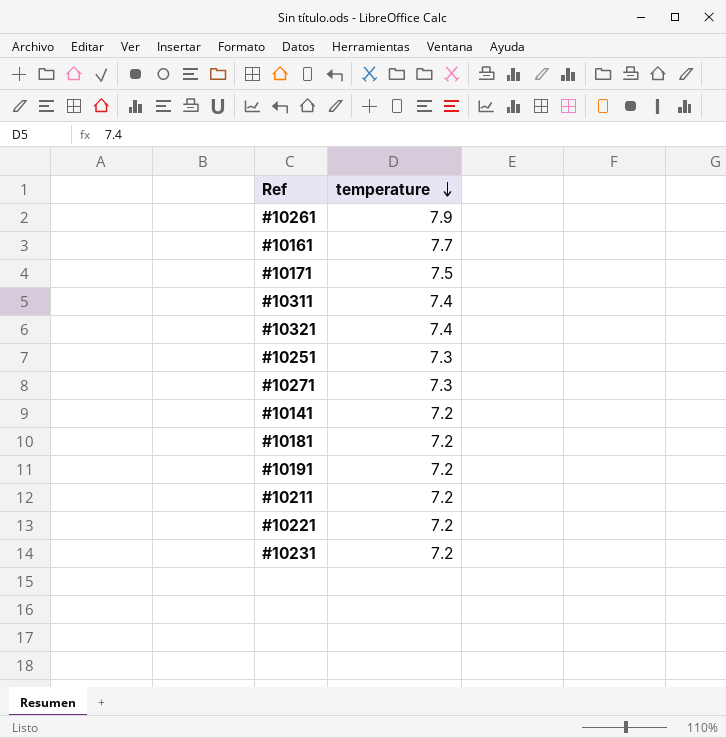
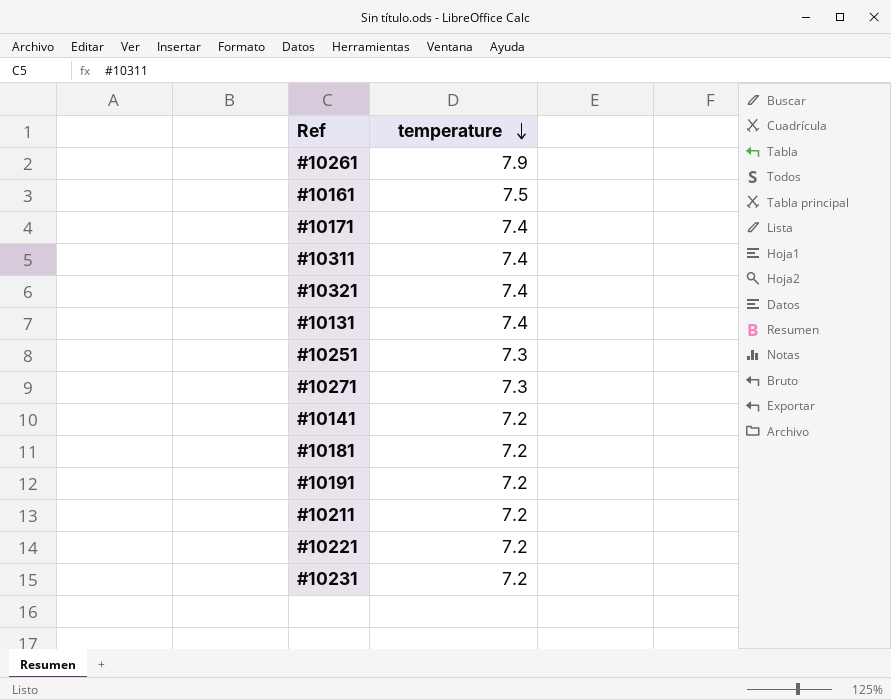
#10161 | temperature: 7.7 -> 7.5
#10171 | temperature: 7.5 -> 7.4
row #10131: none -> 7.4

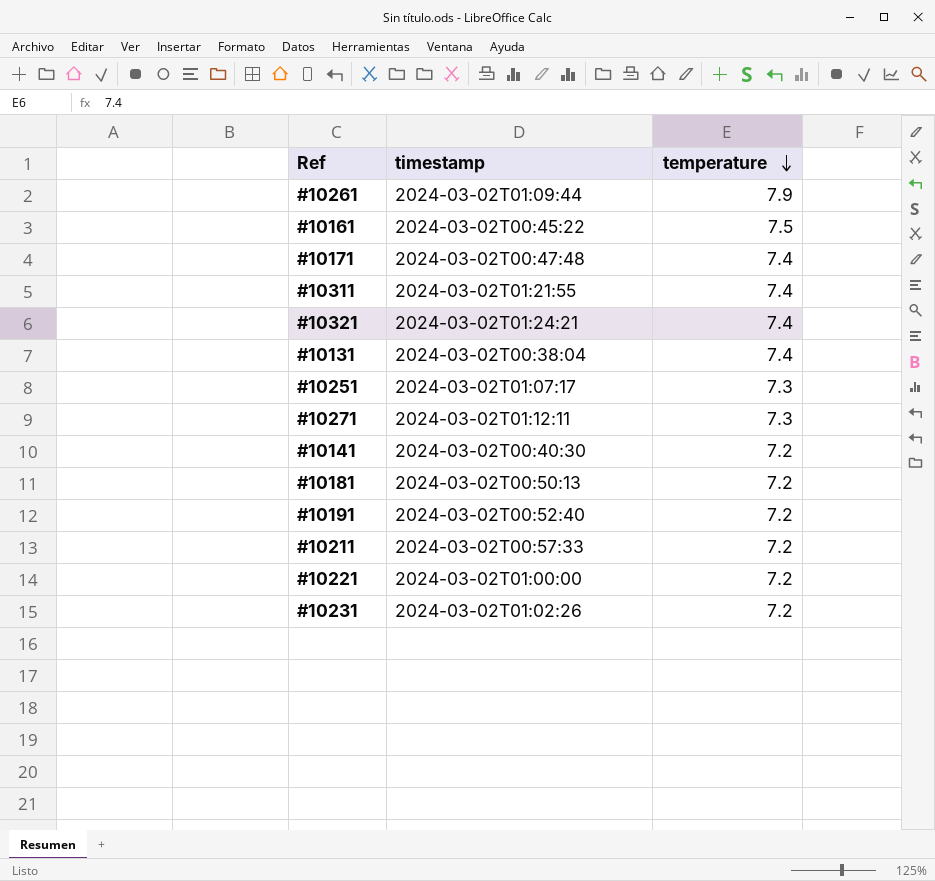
column timestamp | position: none -> 2

